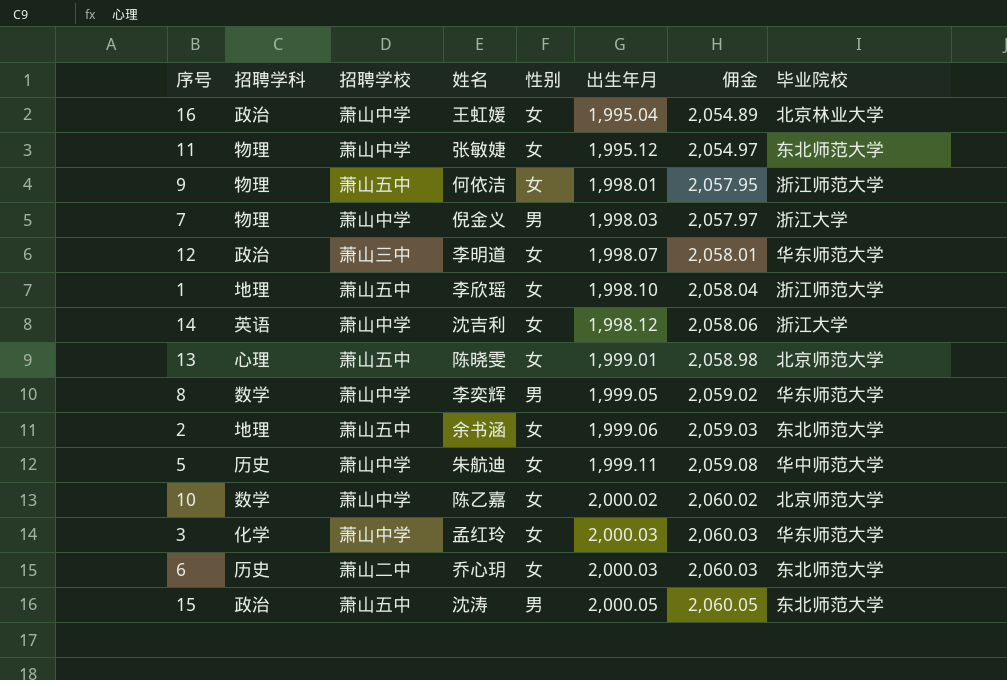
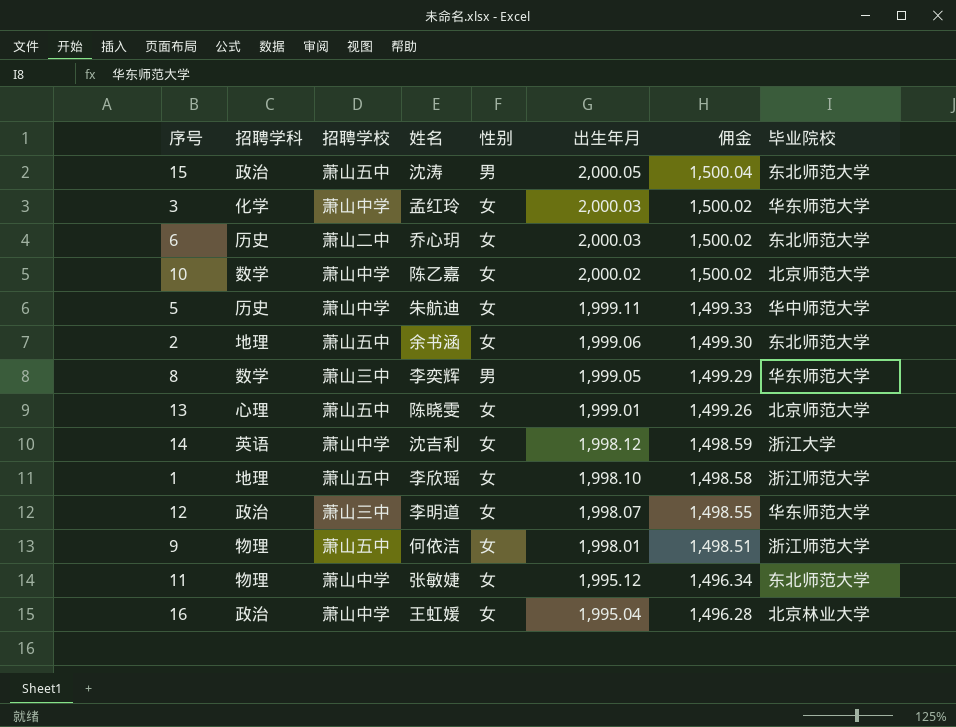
row order: 出生年月 ascending -> 出生年月 descending
column 佣金 | formula: [出生年月] * 1.03 -> [出生年月] * 0.75
row 7: 物理 | 萧山中学 | 倪金义 | 男 | 1,998.03 | 2,057.97 | 浙江大学 -> none
8 | 招聘学校: 萧山中学 -> 萧山三中

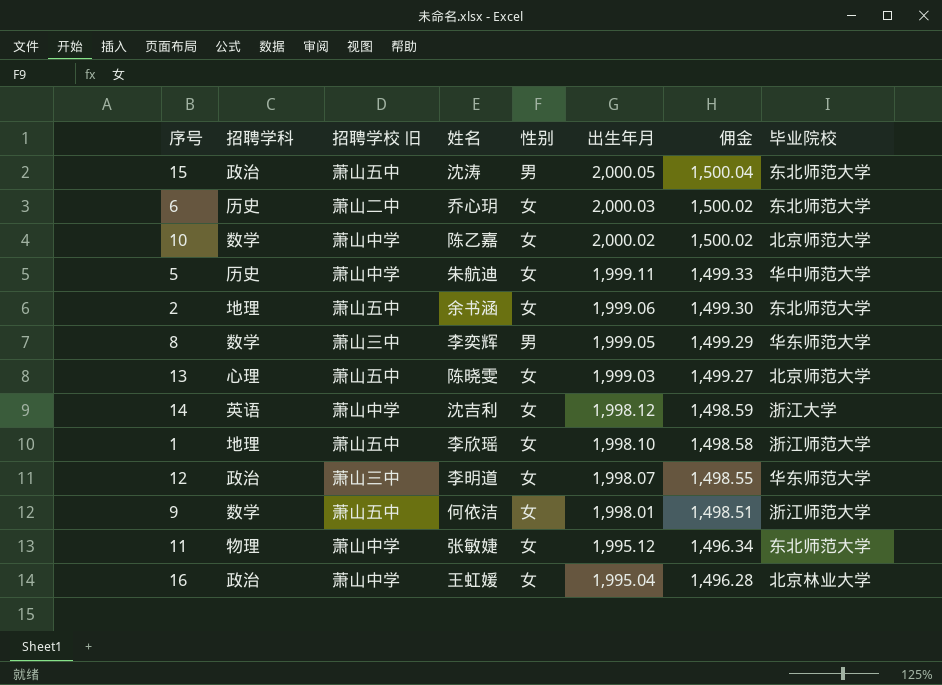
column name: 招聘学校 -> 招聘学校 旧
row 3: 化学 | 萧山中学 | 孟红玲 | 女 | 2,000.03 | 1,500.02 | 华东师范大学 -> none
13 | 出生年月: 1,999.01 -> 1,999.03
13 | 佣金: 1,499.26 -> 1,499.27
9 | 招聘学科: 物理 -> 数学

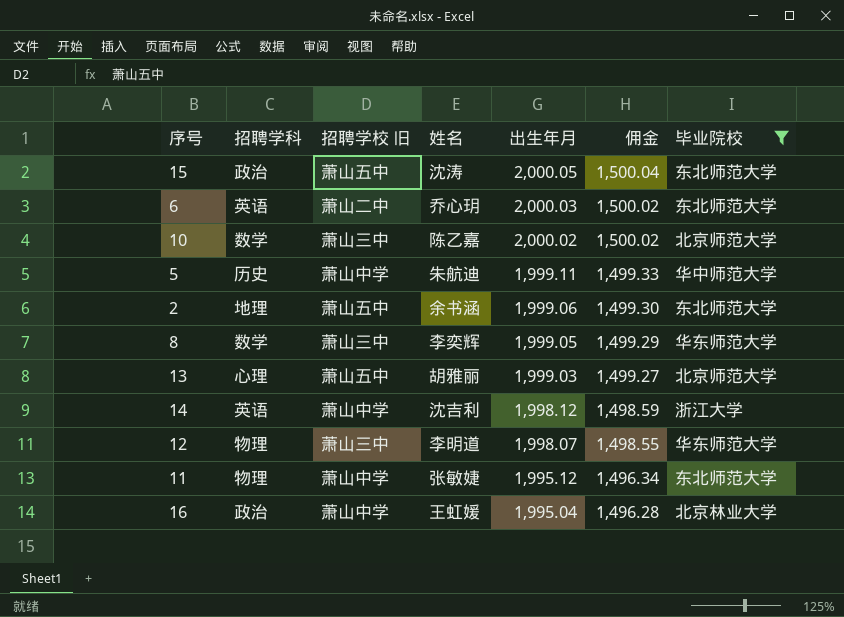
filter: none -> 毕业院校 != 浙江师范大学
column 性别 | position: 5 -> none
6 | 招聘学科: 历史 -> 英语
10 | 招聘学校 旧: 萧山中学 -> 萧山三中
13 | 姓名: 陈晓雯 -> 胡雅丽
12 | 招聘学科: 政治 -> 物理

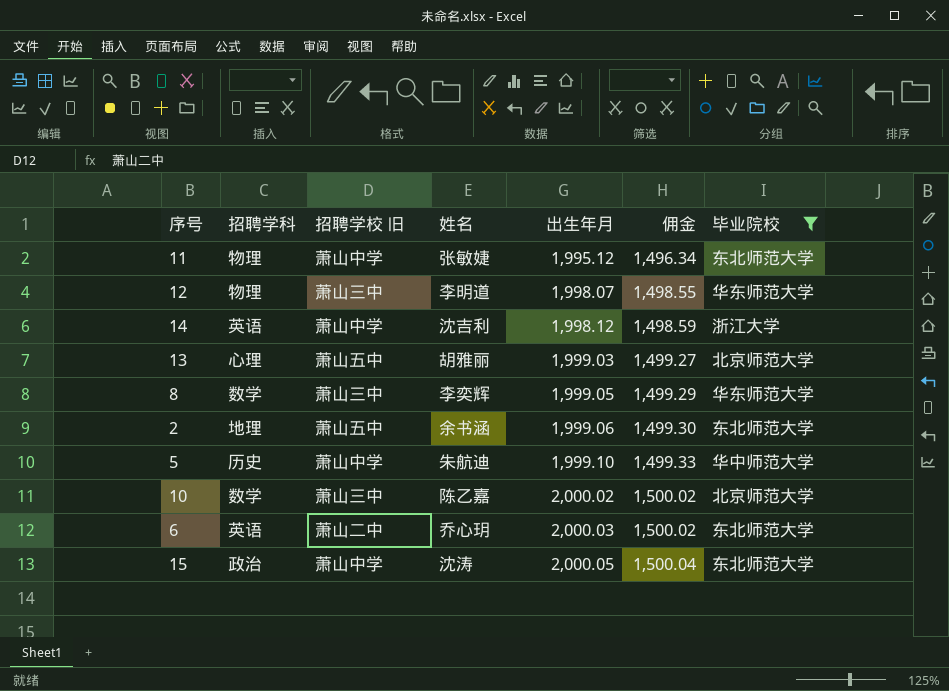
row order: 出生年月 descending -> 出生年月 ascending
row 16: 政治 | 萧山中学 | 王虹媛 | 1,995.04 | 1,496.28 | 北京林业大学 -> none
5 | 出生年月: 1,999.11 -> 1,999.10
15 | 招聘学校 旧: 萧山五中 -> 萧山中学

